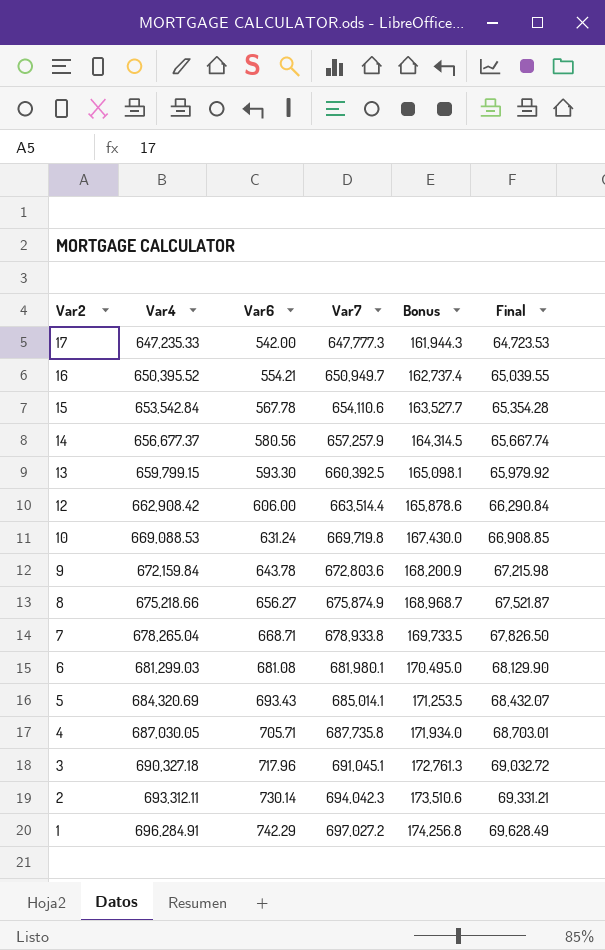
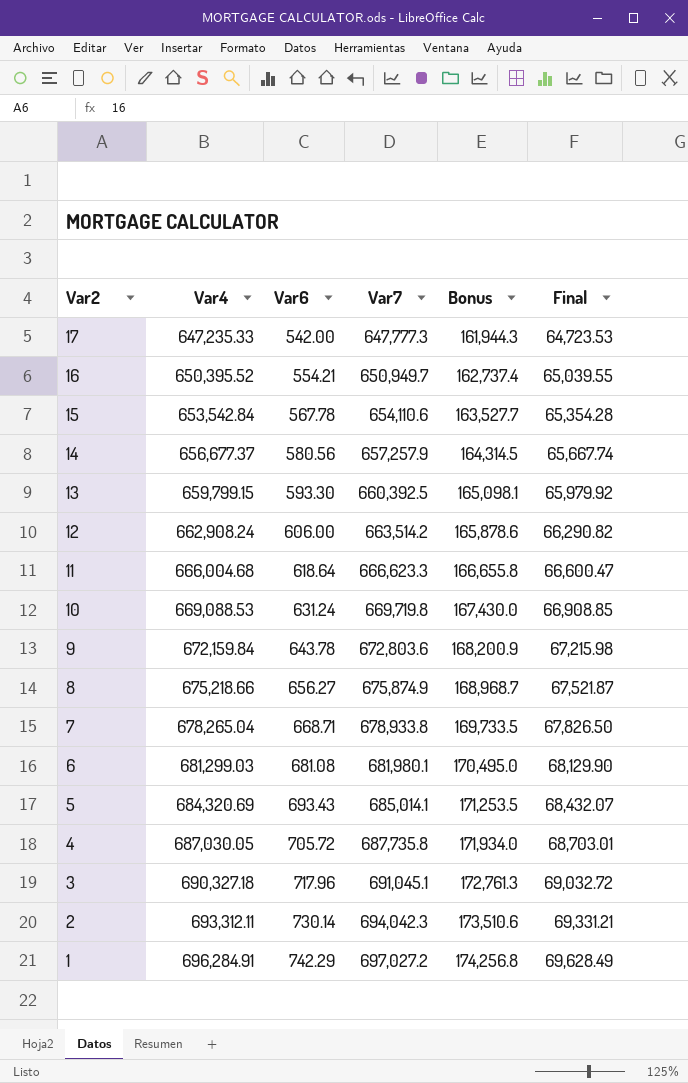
12 | Var4: 662,908.42 -> 662,908.24
12 | Var7: 663,514.4 -> 663,514.2
12 | Final: 66,290.84 -> 66,290.82
row 11: none -> 666,004.68 | 618.64 | 666,623.3 | 166,655.8 | 66,600.47
4 | Var6: 705.71 -> 705.72

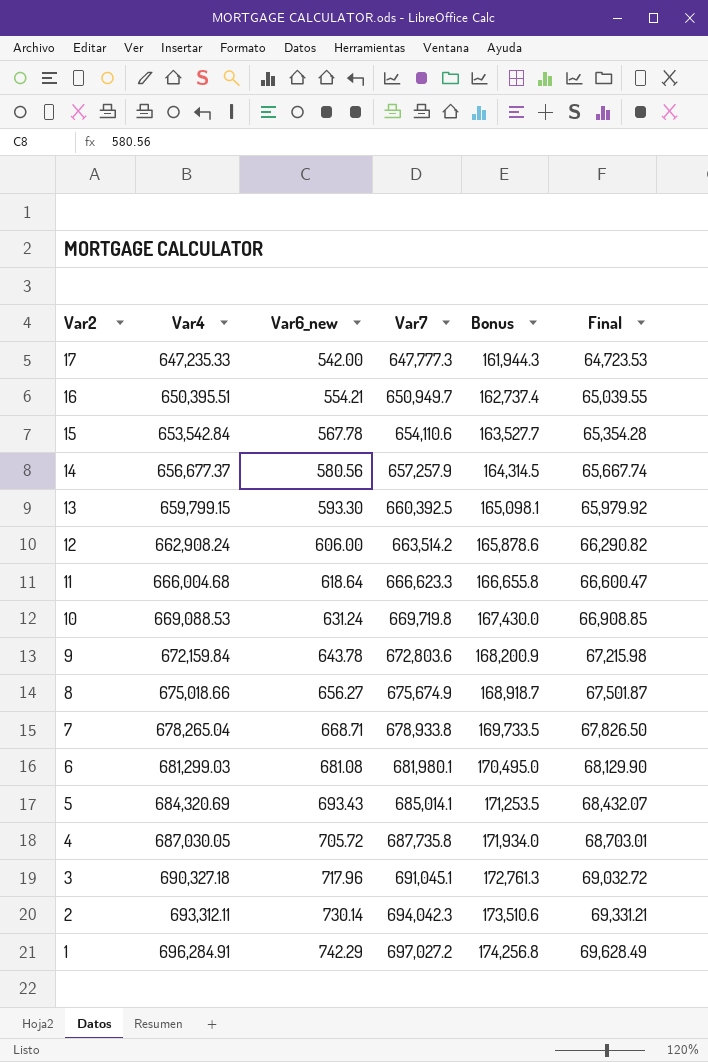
column name: Var6 -> Var6_new
16 | Var4: 650,395.52 -> 650,395.51
8 | Var4: 675,218.66 -> 675,018.66
8 | Var7: 675,874.9 -> 675,674.9
8 | Bonus: 168,968.7 -> 168,918.7
8 | Final: 67,521.87 -> 67,501.87

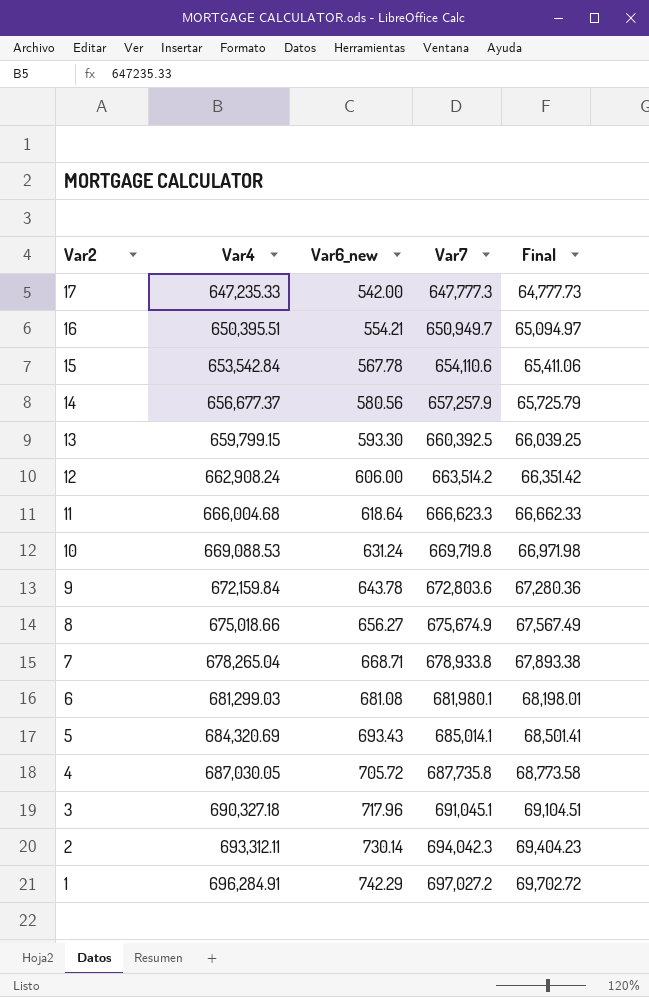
column Bonus | formula: [Var7] * 0.25 -> none
column Final | formula: [Var4] * 0.1 -> [Var7] * 0.1

